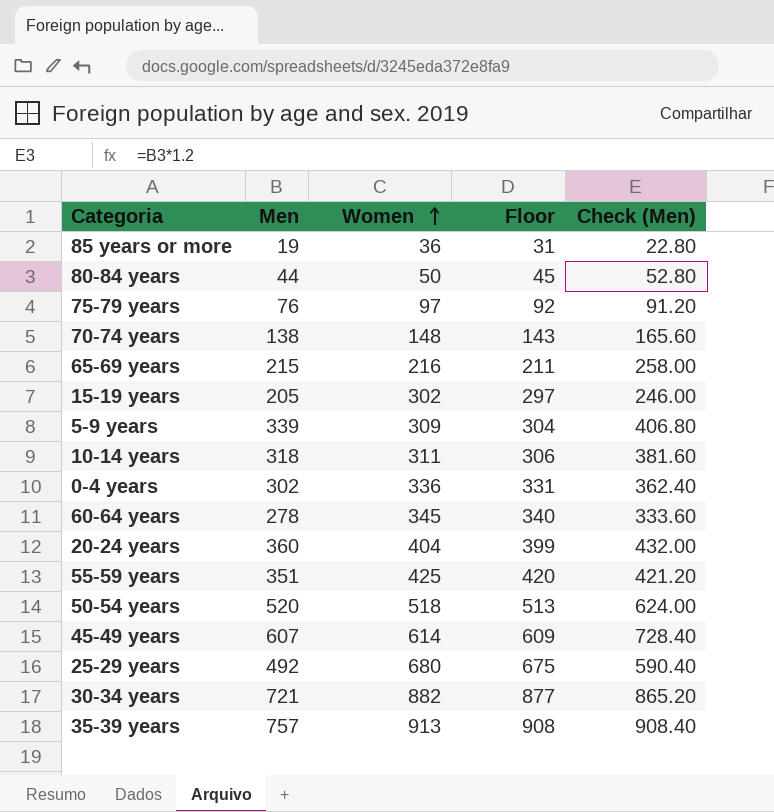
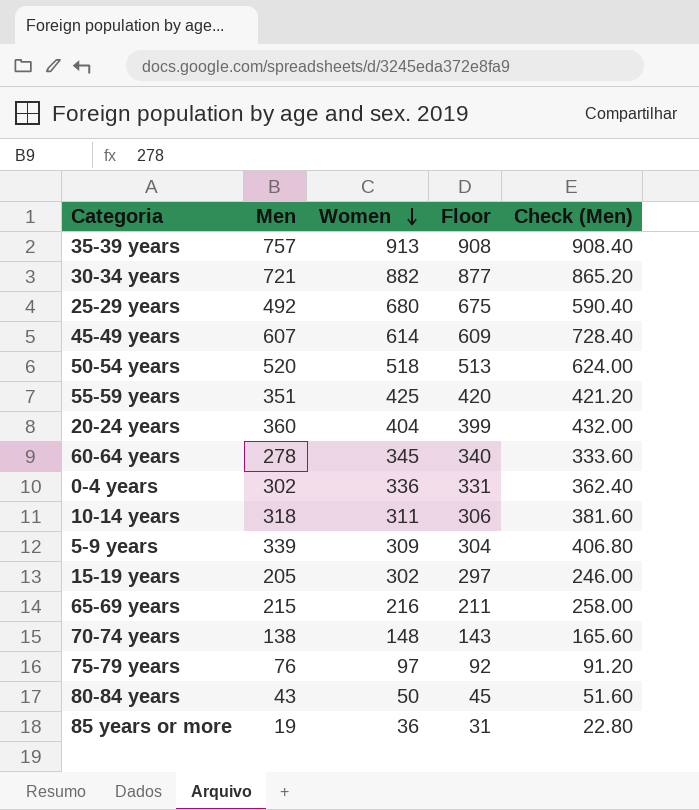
row order: Women ascending -> Women descending
80-84 years | Men: 44 -> 43
80-84 years | Check (Men): 52.80 -> 51.60

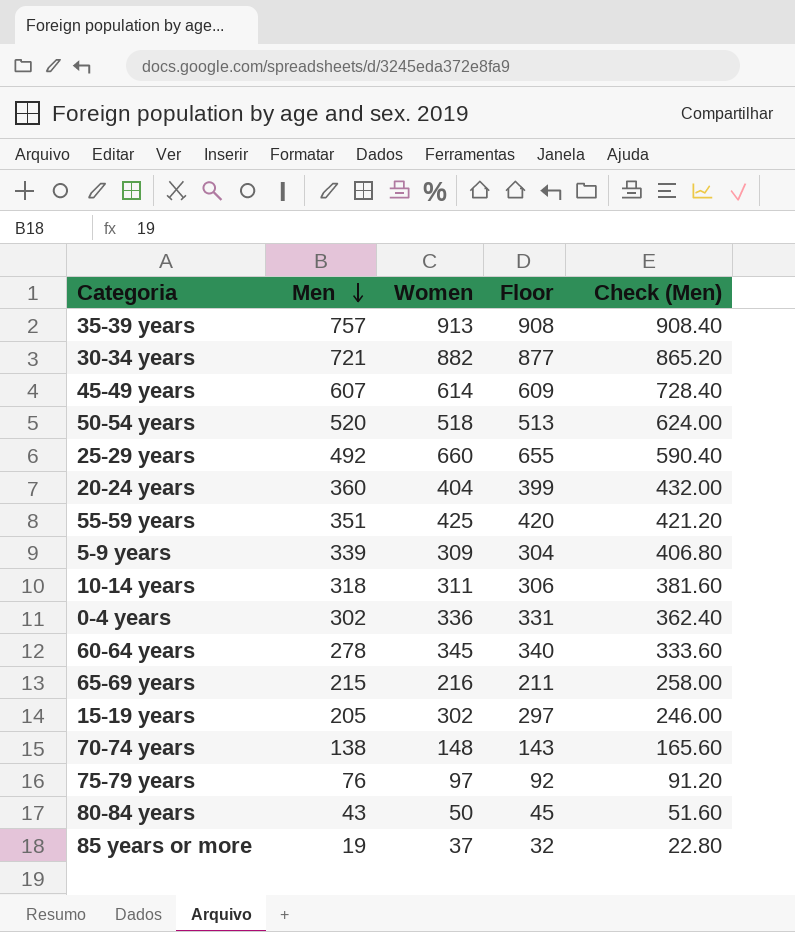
row order: Women descending -> Men descending
25-29 years | Women: 680 -> 660
25-29 years | Floor: 675 -> 655
85 years or more | Women: 36 -> 37
85 years or more | Floor: 31 -> 32

